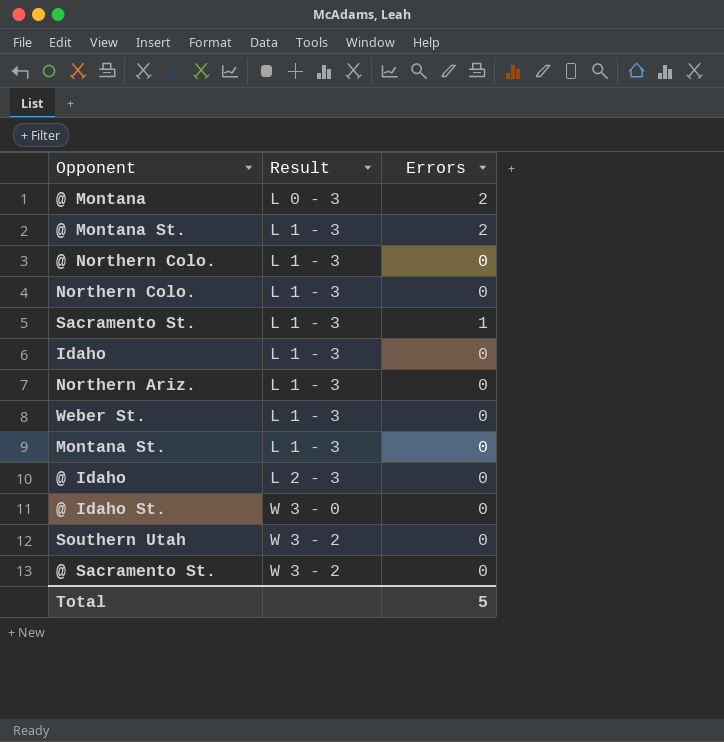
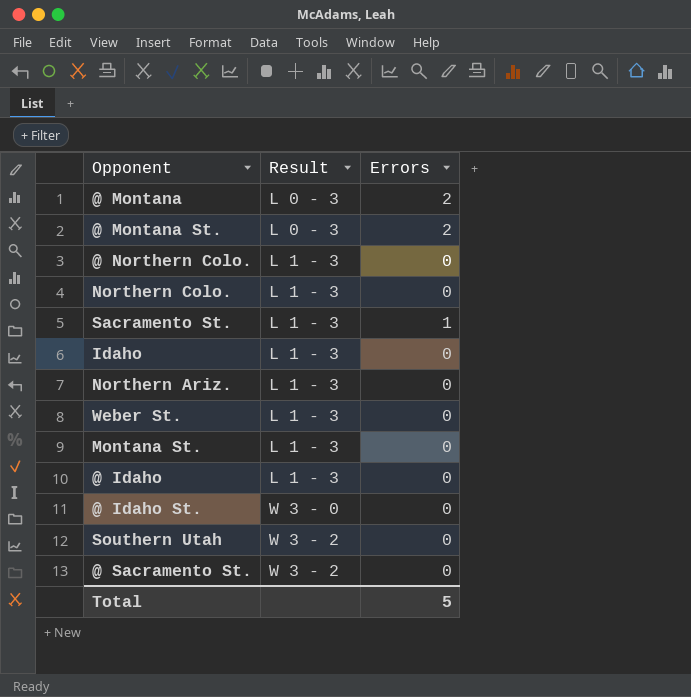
@ Montana St. | Result: L 1 - 3 -> L 0 - 3
@ Idaho | Result: L 2 - 3 -> L 1 - 3

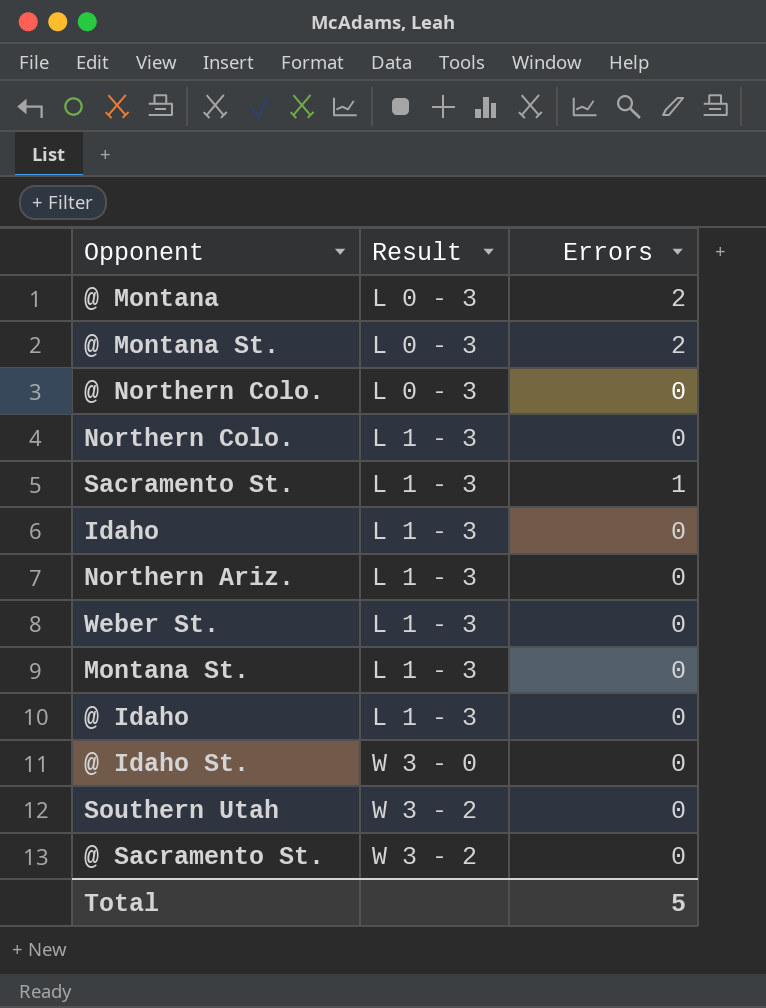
@ Northern Colo. | Result: L 1 - 3 -> L 0 - 3

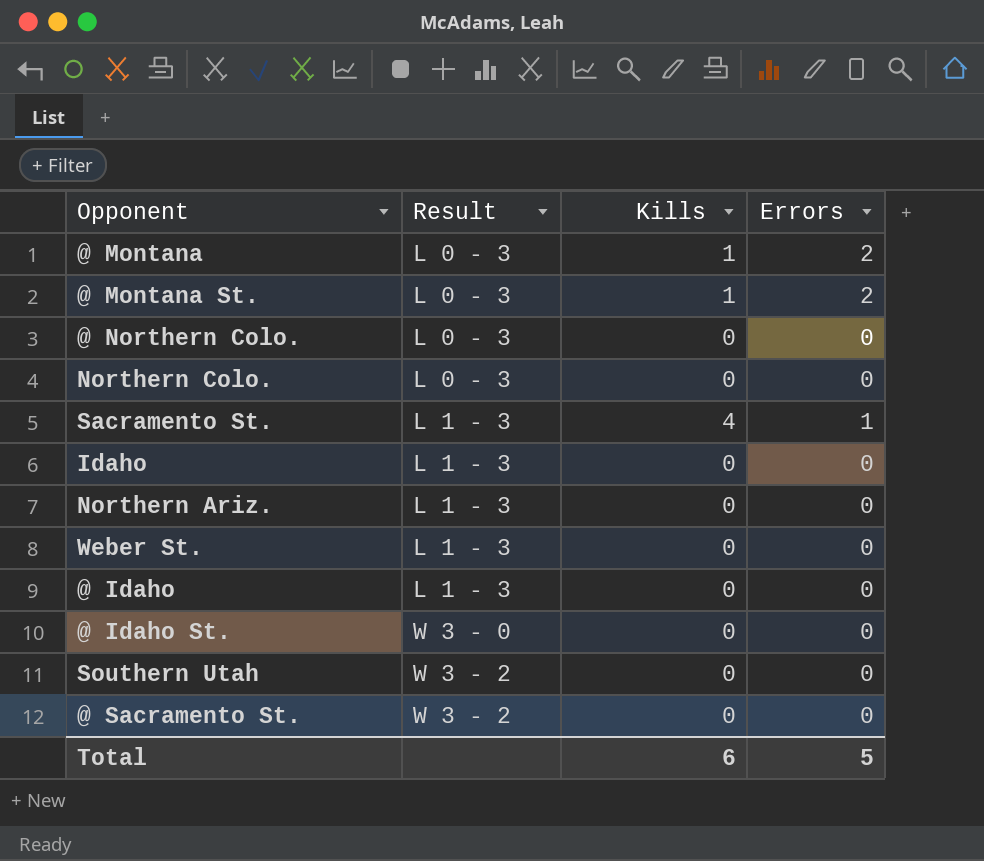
column Kills | position: none -> 3
row Montana St.: L 1 - 3 | 0 -> none
Northern Colo. | Result: L 1 - 3 -> L 0 - 3

